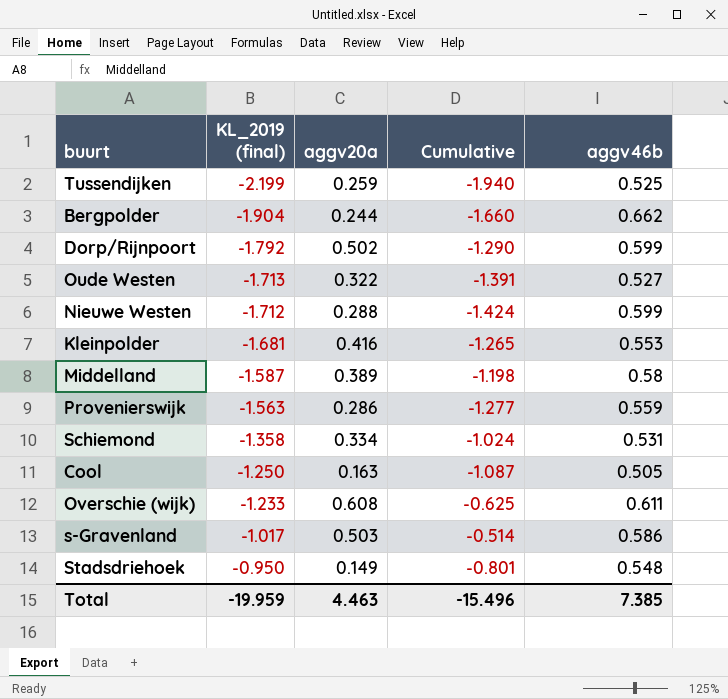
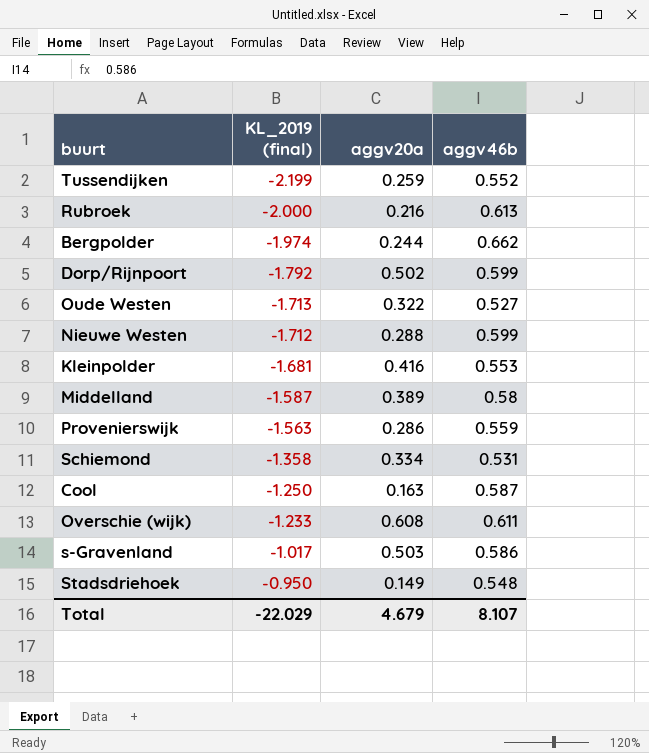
column Cumulative | formula: [KL_2019 (final)] + [aggv20a] -> none
Tussendijken | aggv46b: 0.525 -> 0.552
row Rubroek: none -> -2.000 | 0.216 | 0.613
Bergpolder | KL_2019 (final): -1.904 -> -1.974
Cool | aggv46b: 0.505 -> 0.587
Total | KL_2019 (final): -19.959 -> -22.029
Total | aggv20a: 4.463 -> 4.679
Total | aggv46b: 7.385 -> 8.107

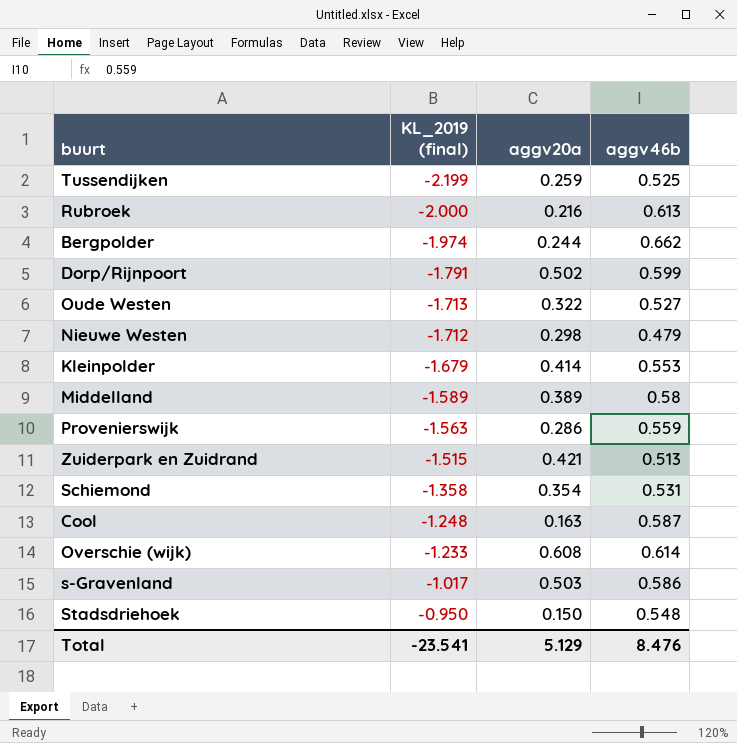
Tussendijken | aggv46b: 0.552 -> 0.525
Dorp/Rijnpoort | KL_2019 (final): -1.792 -> -1.791
Nieuwe Westen | aggv20a: 0.288 -> 0.298
Nieuwe Westen | aggv46b: 0.599 -> 0.479
Kleinpolder | KL_2019 (final): -1.681 -> -1.679
Kleinpolder | aggv20a: 0.416 -> 0.414
Middelland | KL_2019 (final): -1.587 -> -1.589
row Zuiderpark en Zuidrand: none -> -1.515 | 0.421 | 0.513
Schiemond | aggv20a: 0.334 -> 0.354
Cool | KL_2019 (final): -1.250 -> -1.248
Overschie (wijk) | aggv46b: 0.611 -> 0.614
Stadsdriehoek | aggv20a: 0.149 -> 0.150
Total | KL_2019 (final): -22.029 -> -23.541
Total | aggv20a: 4.679 -> 5.129
Total | aggv46b: 8.107 -> 8.476

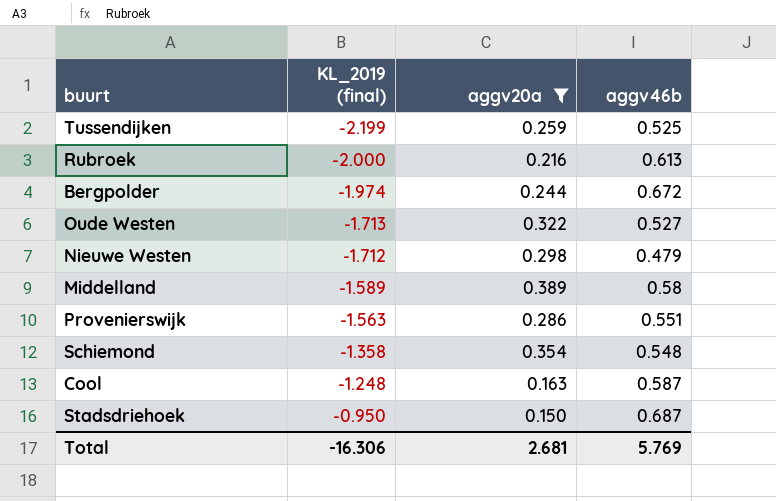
filter: none -> aggv20a <= 0.389
Bergpolder | aggv46b: 0.662 -> 0.672
Provenierswijk | aggv46b: 0.559 -> 0.551
Schiemond | aggv46b: 0.531 -> 0.548
Stadsdriehoek | aggv46b: 0.548 -> 0.687
Total | KL_2019 (final): -23.541 -> -16.306
Total | aggv20a: 5.129 -> 2.681
Total | aggv46b: 8.476 -> 5.769

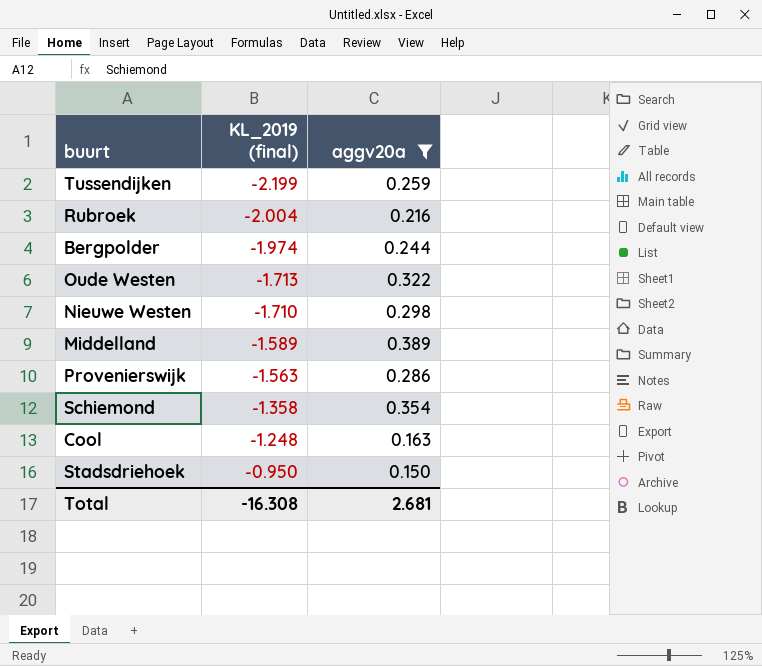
column aggv46b | position: 4 -> none
Rubroek | KL_2019 (final): -2.000 -> -2.004
Nieuwe Westen | KL_2019 (final): -1.712 -> -1.710
Total | KL_2019 (final): -16.306 -> -16.308

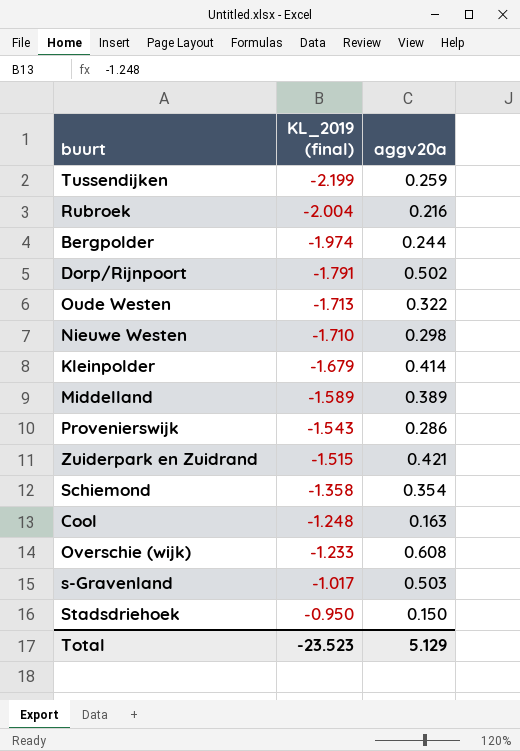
filter: aggv20a <= 0.389 -> none
Provenierswijk | KL_2019 (final): -1.563 -> -1.543
Total | KL_2019 (final): -16.308 -> -23.523
Total | aggv20a: 2.681 -> 5.129

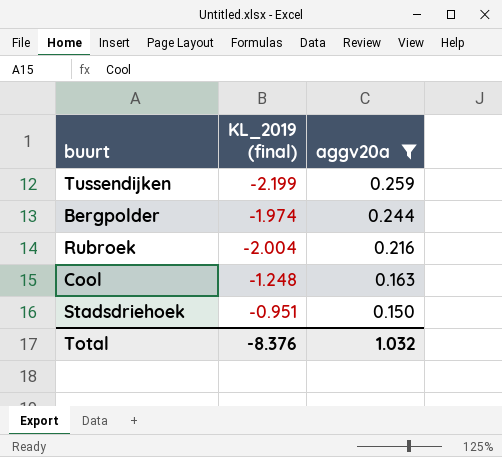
filter: none -> aggv20a <= 0.259
row order: KL_2019 (final) ascending -> aggv20a descending
Stadsdriehoek | KL_2019 (final): -0.950 -> -0.951
Total | KL_2019 (final): -23.523 -> -8.376
Total | aggv20a: 5.129 -> 1.032

